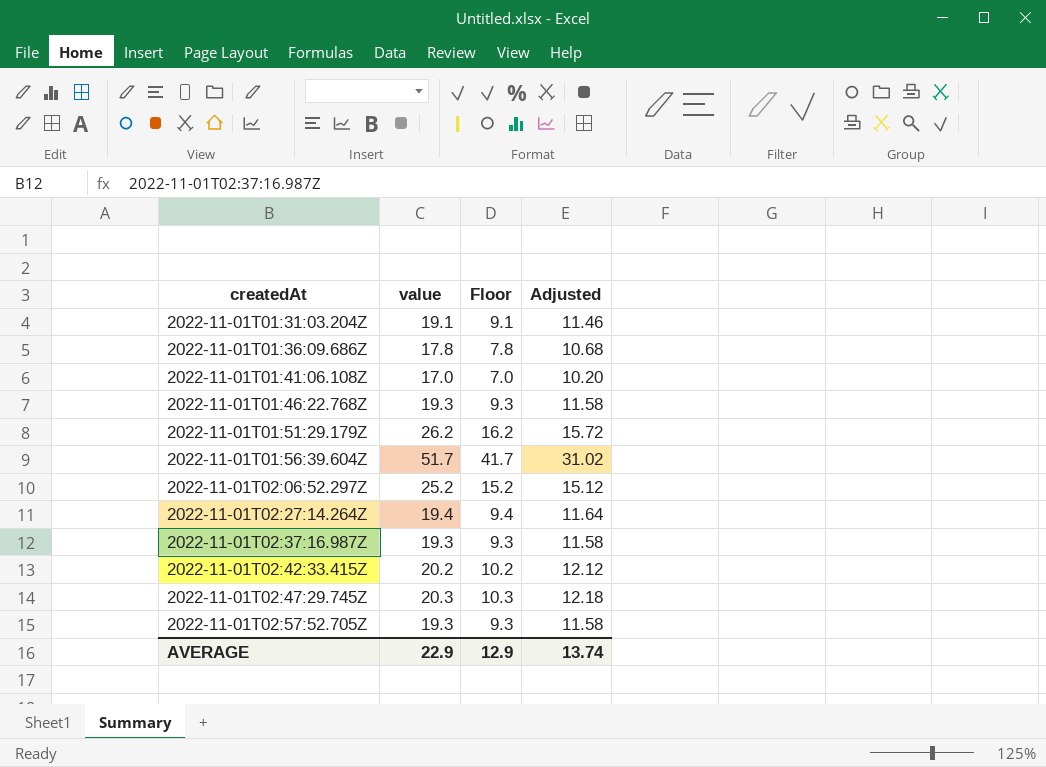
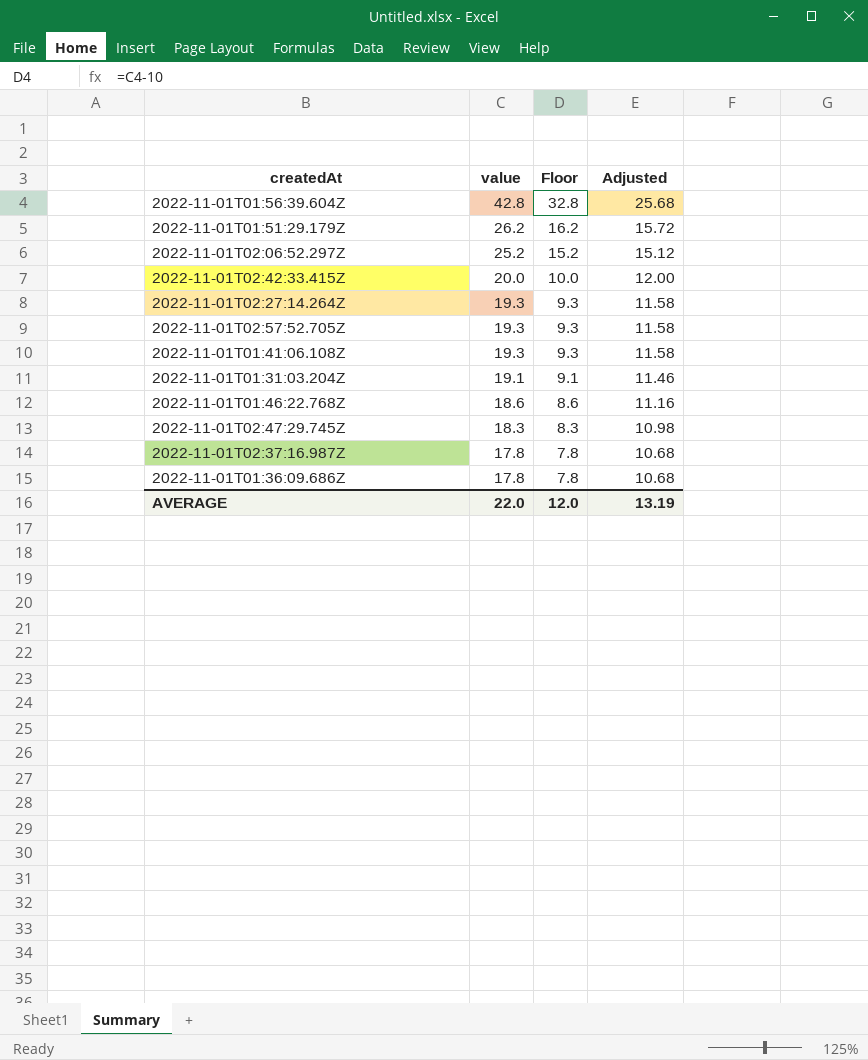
row order: createdAt ascending -> value descending
2022-11-01T01:56:39.604Z | value: 51.7 -> 42.8
2022-11-01T01:56:39.604Z | Floor: 41.7 -> 32.8
2022-11-01T01:56:39.604Z | Adjusted: 31.02 -> 25.68
2022-11-01T02:42:33.415Z | value: 20.2 -> 20.0
2022-11-01T02:42:33.415Z | Floor: 10.2 -> 10.0
2022-11-01T02:42:33.415Z | Adjusted: 12.12 -> 12.00
2022-11-01T02:27:14.264Z | value: 19.4 -> 19.3
2022-11-01T02:27:14.264Z | Floor: 9.4 -> 9.3
2022-11-01T02:27:14.264Z | Adjusted: 11.64 -> 11.58
2022-11-01T01:41:06.108Z | value: 17.0 -> 19.3
2022-11-01T01:41:06.108Z | Floor: 7.0 -> 9.3
2022-11-01T01:41:06.108Z | Adjusted: 10.20 -> 11.58
2022-11-01T01:46:22.768Z | value: 19.3 -> 18.6
2022-11-01T01:46:22.768Z | Floor: 9.3 -> 8.6
2022-11-01T01:46:22.768Z | Adjusted: 11.58 -> 11.16
2022-11-01T02:47:29.745Z | value: 20.3 -> 18.3
2022-11-01T02:47:29.745Z | Floor: 10.3 -> 8.3
2022-11-01T02:47:29.745Z | Adjusted: 12.18 -> 10.98
2022-11-01T02:37:16.987Z | value: 19.3 -> 17.8
2022-11-01T02:37:16.987Z | Floor: 9.3 -> 7.8
2022-11-01T02:37:16.987Z | Adjusted: 11.58 -> 10.68
AVERAGE | value: 22.9 -> 22.0
AVERAGE | Floor: 12.9 -> 12.0
AVERAGE | Adjusted: 13.74 -> 13.19

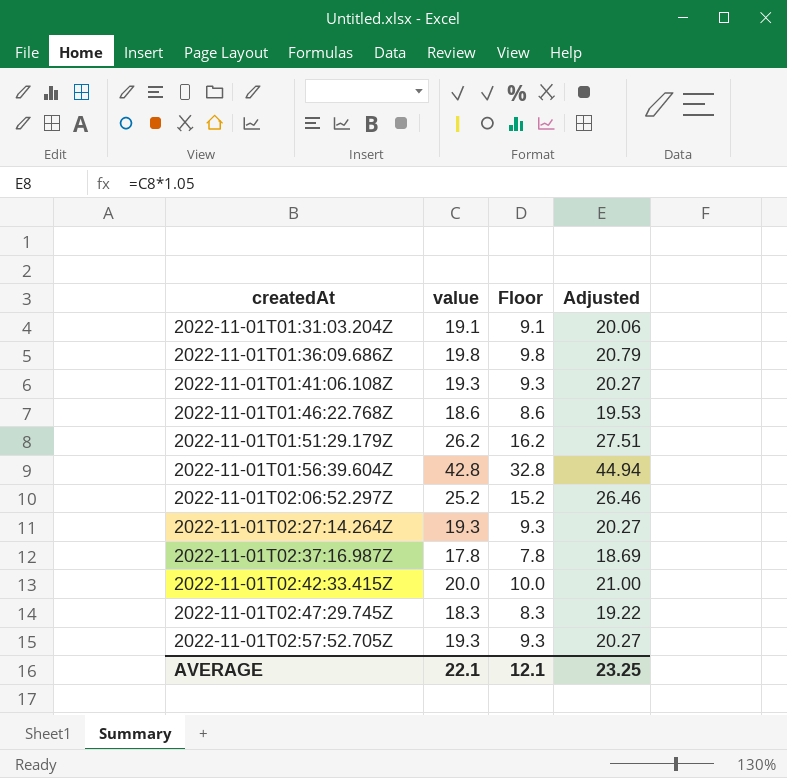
row order: value descending -> createdAt ascending
column Adjusted | formula: [value] * 0.6 -> [value] * 1.05
2022-11-01T01:36:09.686Z | value: 17.8 -> 19.8
2022-11-01T01:36:09.686Z | Floor: 7.8 -> 9.8
AVERAGE | value: 22.0 -> 22.1
AVERAGE | Floor: 12.0 -> 12.1
AVERAGE | Adjusted: 13.19 -> 23.25

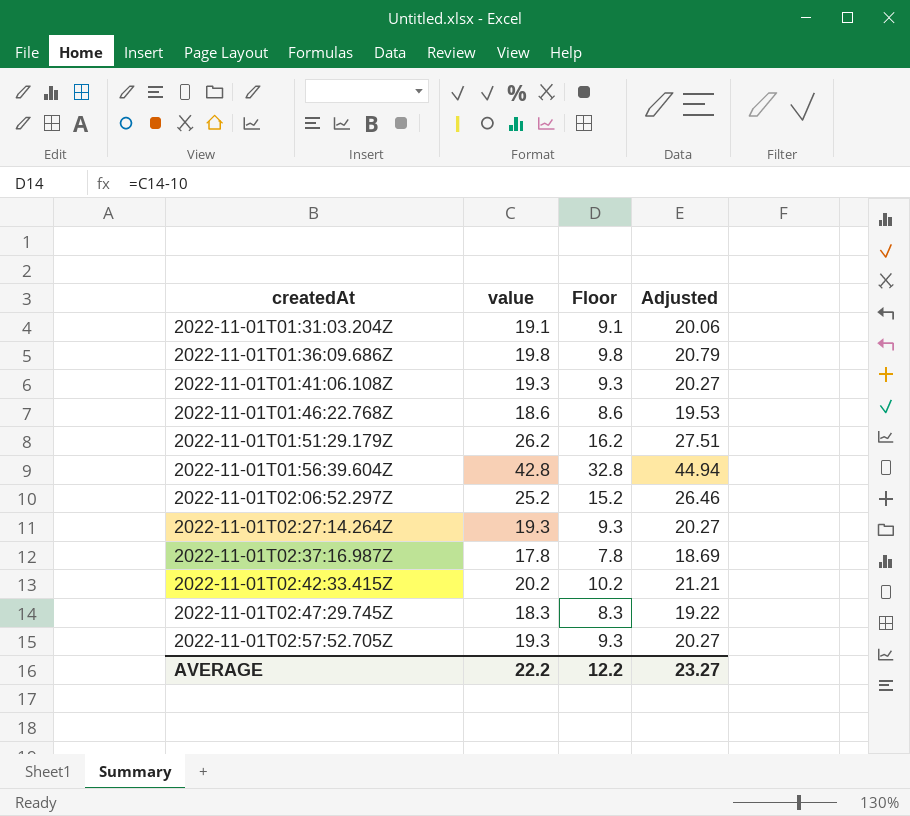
2022-11-01T02:42:33.415Z | value: 20.0 -> 20.2
2022-11-01T02:42:33.415Z | Floor: 10.0 -> 10.2
2022-11-01T02:42:33.415Z | Adjusted: 21.00 -> 21.21
AVERAGE | value: 22.1 -> 22.2
AVERAGE | Floor: 12.1 -> 12.2
AVERAGE | Adjusted: 23.25 -> 23.27

